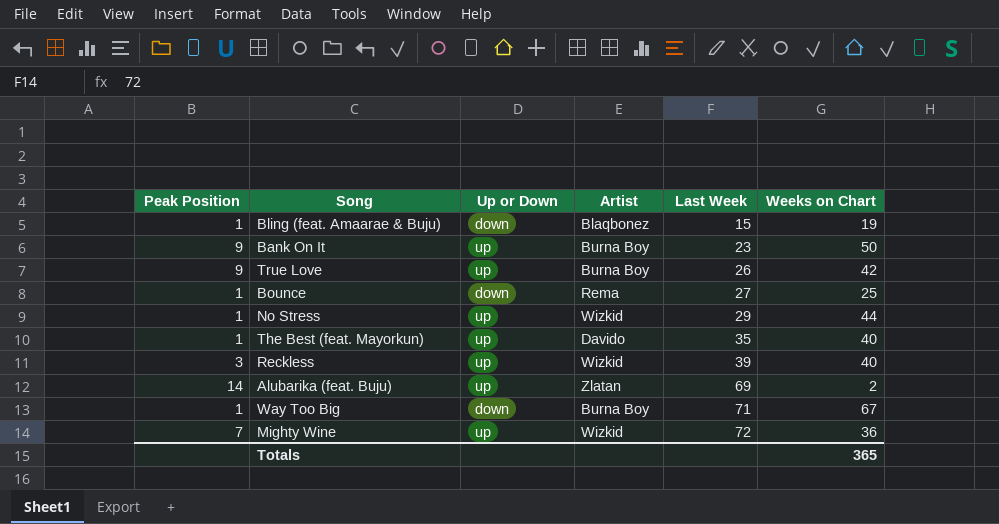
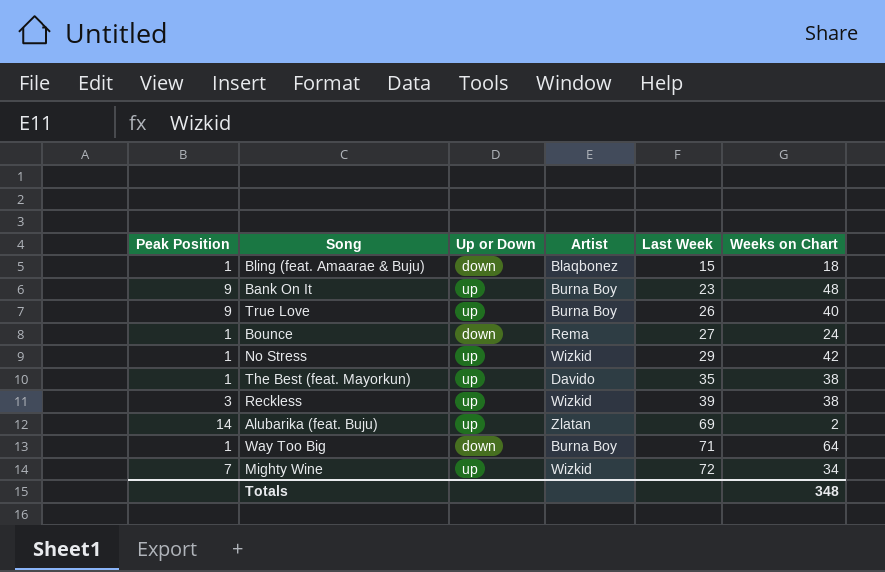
Bling (feat. Amaarae & Buju) | Weeks on Chart: 19 -> 18
Bank On It | Weeks on Chart: 50 -> 48
True Love | Weeks on Chart: 42 -> 40
Bounce | Weeks on Chart: 25 -> 24
No Stress | Weeks on Chart: 44 -> 42
The Best (feat. Mayorkun) | Weeks on Chart: 40 -> 38
Reckless | Weeks on Chart: 40 -> 38
Way Too Big | Weeks on Chart: 67 -> 64
Mighty Wine | Weeks on Chart: 36 -> 34
Totals | Weeks on Chart: 365 -> 348

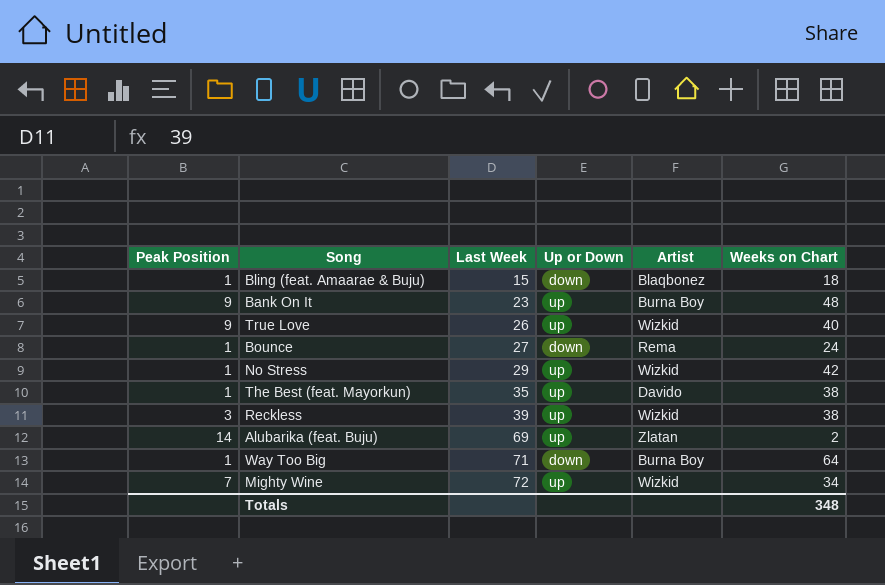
column Last Week | position: 5 -> 3
True Love | Artist: Burna Boy -> Wizkid

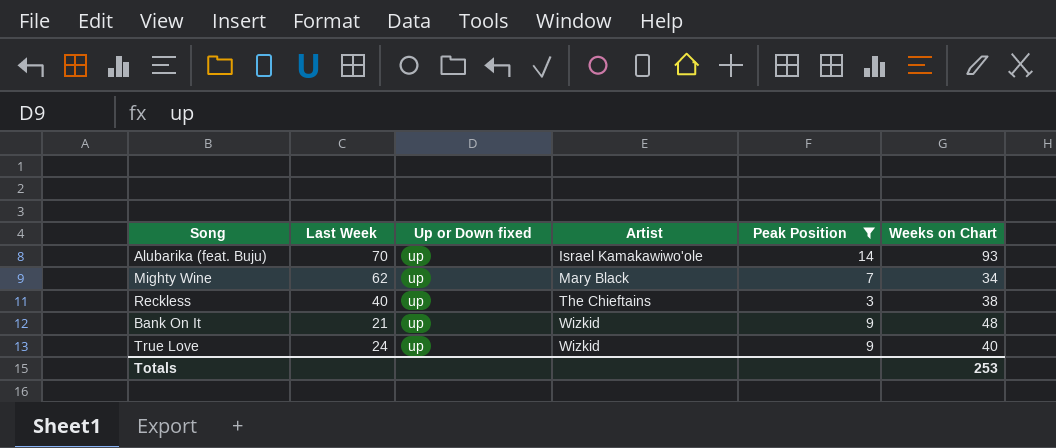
filter: none -> Peak Position != 1
row order: Last Week ascending -> Artist ascending
column name: Up or Down -> Up or Down fixed
column Peak Position | position: 1 -> 5
Alubarika (feat. Buju) | Last Week: 69 -> 70
Alubarika (feat. Buju) | Artist: Zlatan -> Israel Kamakawiwo'ole
Alubarika (feat. Buju) | Weeks on Chart: 2 -> 93
Mighty Wine | Last Week: 72 -> 62
Mighty Wine | Artist: Wizkid -> Mary Black
Reckless | Last Week: 39 -> 40
Reckless | Artist: Wizkid -> The Chieftains
Bank On It | Last Week: 23 -> 21
Bank On It | Artist: Burna Boy -> Wizkid
True Love | Last Week: 26 -> 24
Totals | Weeks on Chart: 348 -> 253

